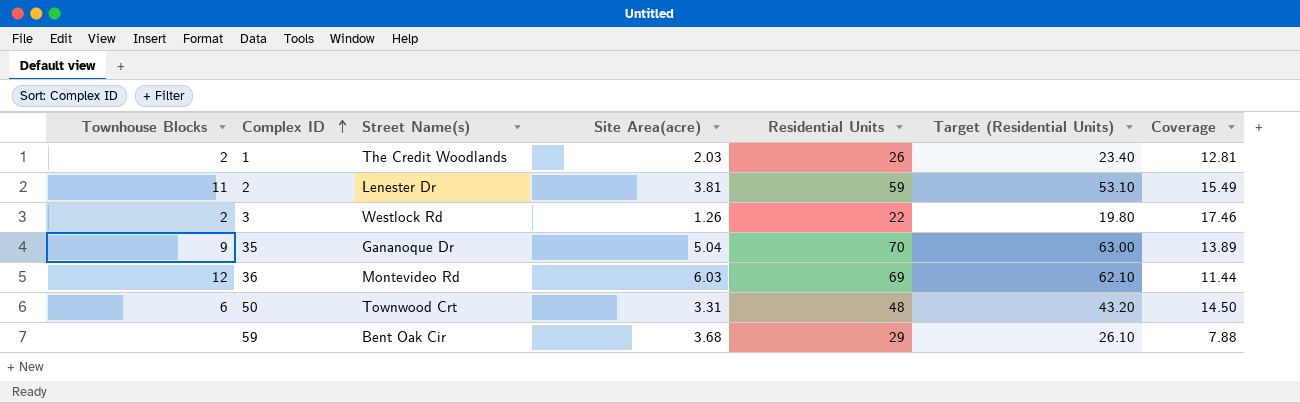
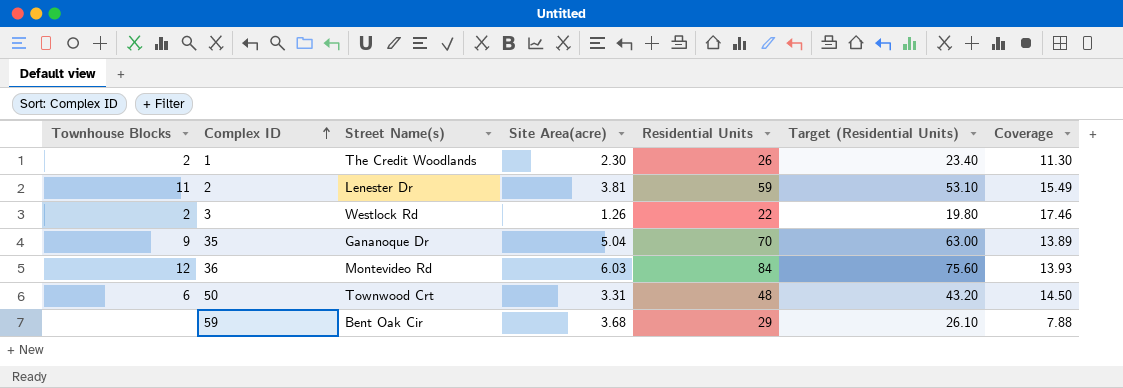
1 | Site Area(acre): 2.03 -> 2.30
1 | Coverage: 12.81 -> 11.30
36 | Residential Units: 69 -> 84
36 | Target (Residential Units): 62.10 -> 75.60
36 | Coverage: 11.44 -> 13.93

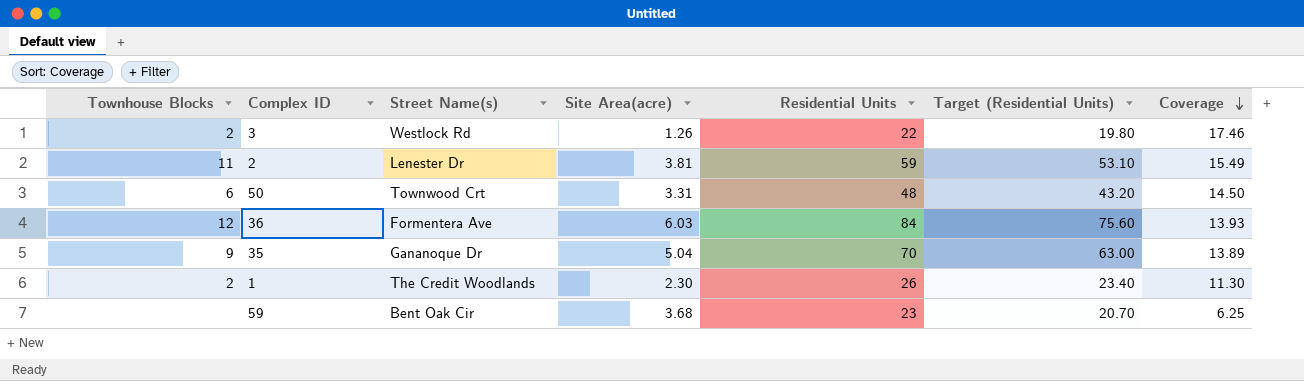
row order: Complex ID ascending -> Coverage descending
36 | Street Name(s): Montevideo Rd -> Formentera Ave
59 | Residential Units: 29 -> 23
59 | Target (Residential Units): 26.10 -> 20.70
59 | Coverage: 7.88 -> 6.25

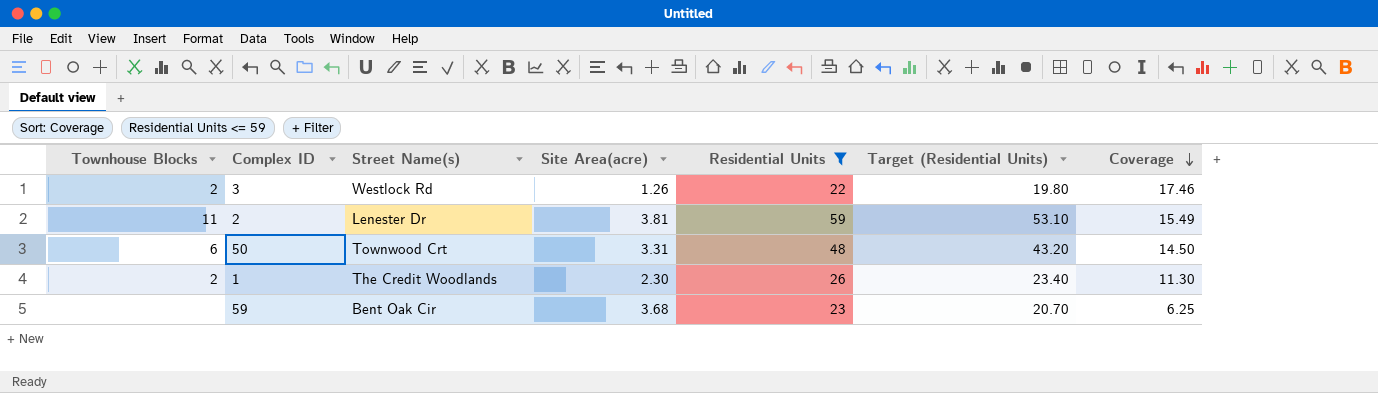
filter: none -> Residential Units <= 59

